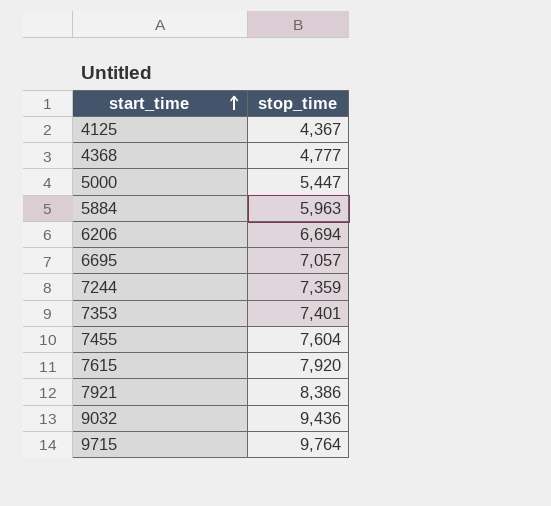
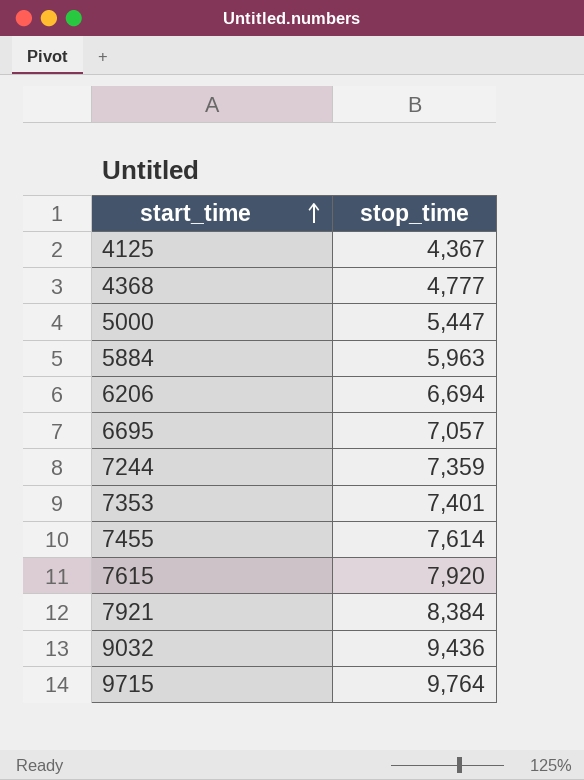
7455 | stop_time: 7,604 -> 7,614
7921 | stop_time: 8,386 -> 8,384

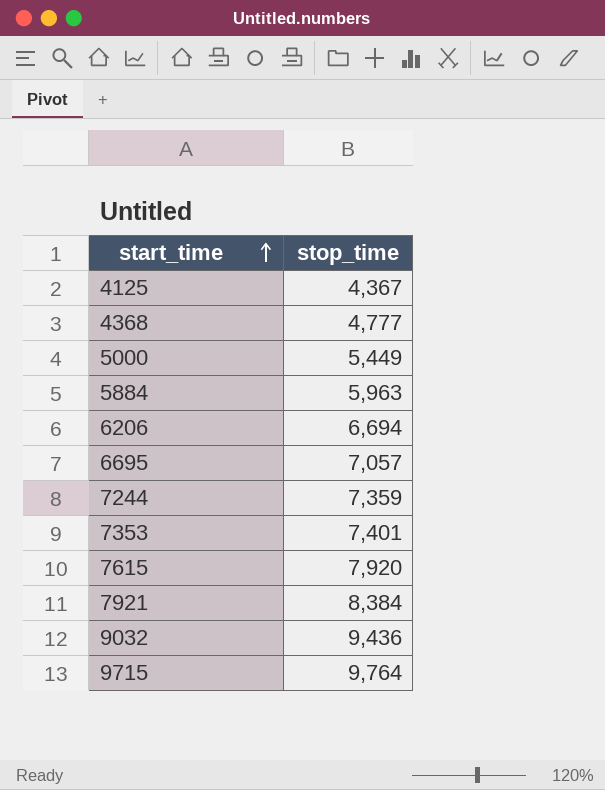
row 7455: 7,614 -> none
5000 | stop_time: 5,447 -> 5,449

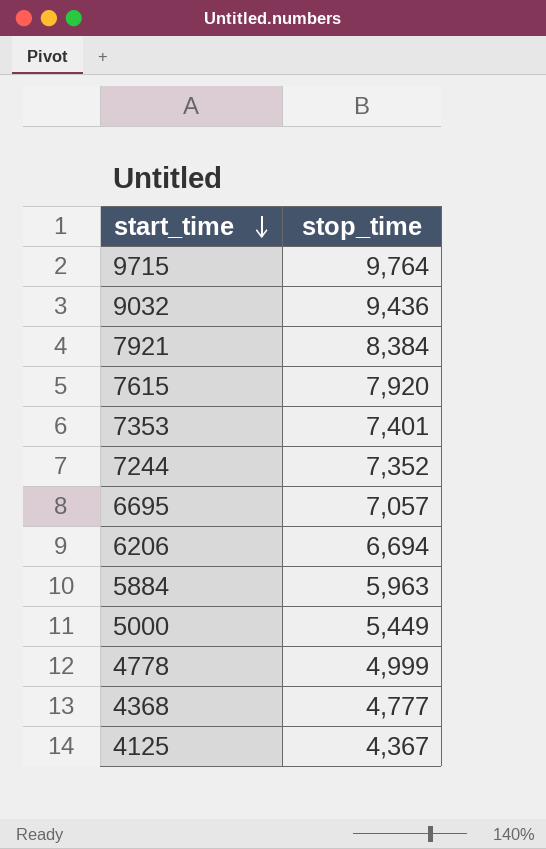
row order: start_time ascending -> start_time descending
7244 | stop_time: 7,359 -> 7,352
row 4778: none -> 4,999

